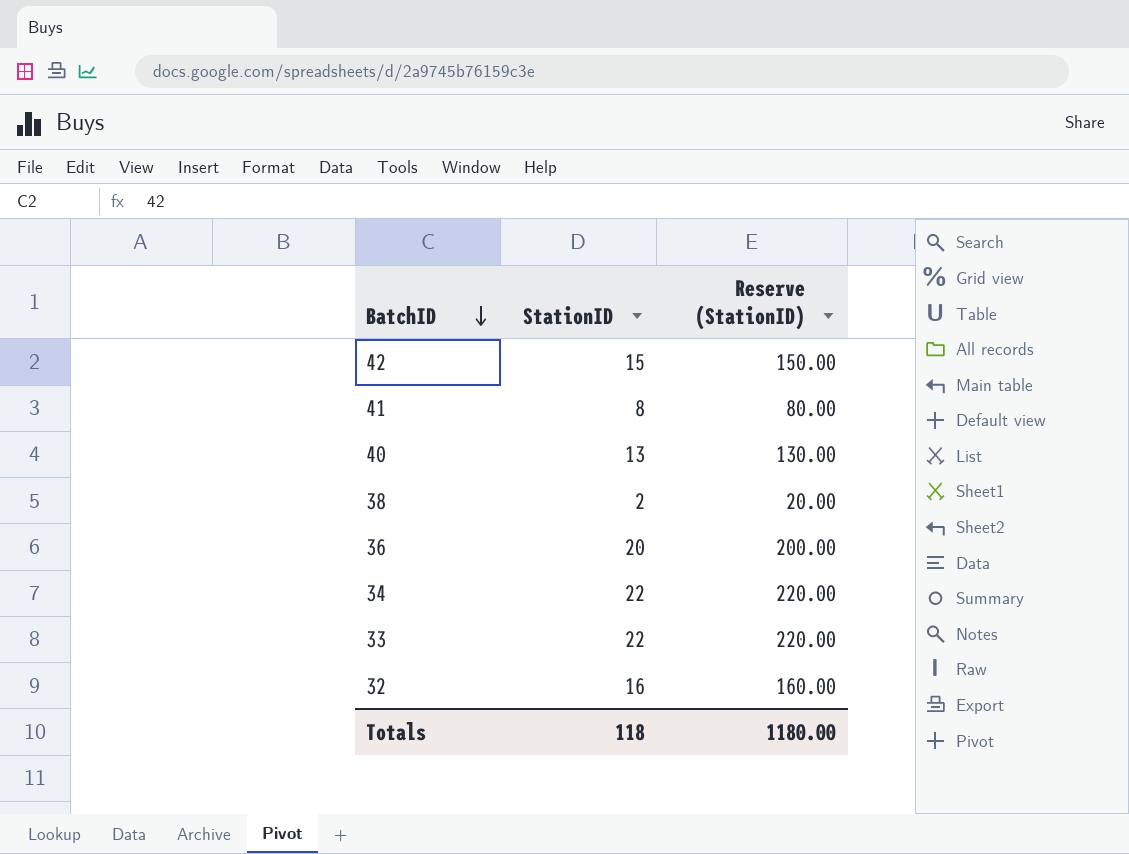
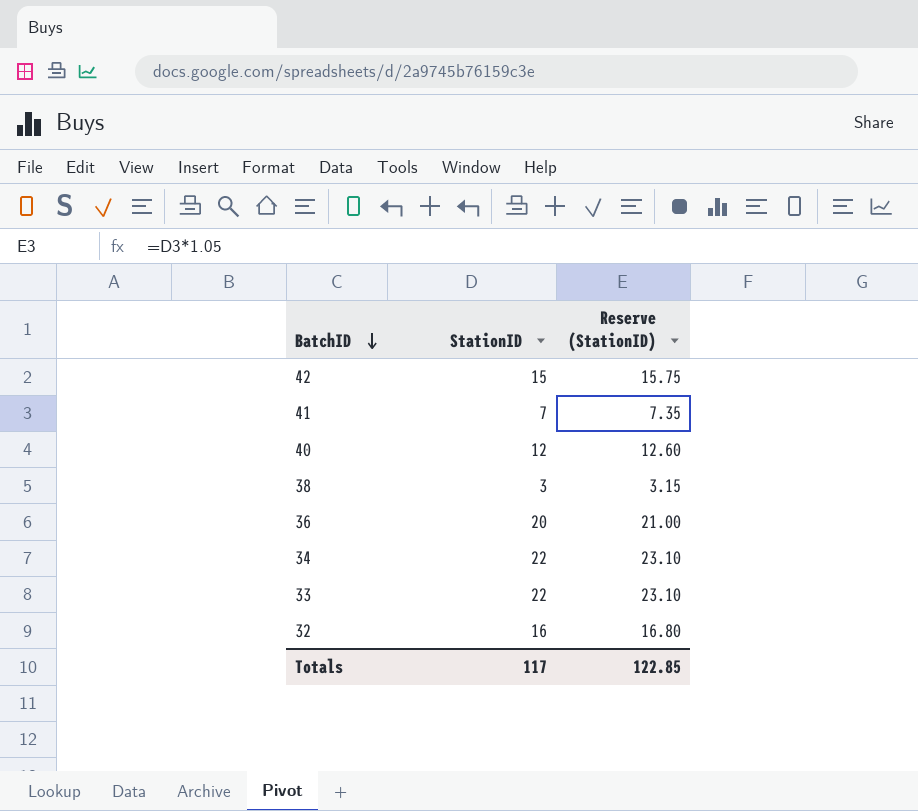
column Reserve (StationID) | formula: [StationID] * 10 -> [StationID] * 1.05
41 | StationID: 8 -> 7
40 | StationID: 13 -> 12
38 | StationID: 2 -> 3
Totals | StationID: 118 -> 117
Totals | Reserve (StationID): 1180.00 -> 122.85

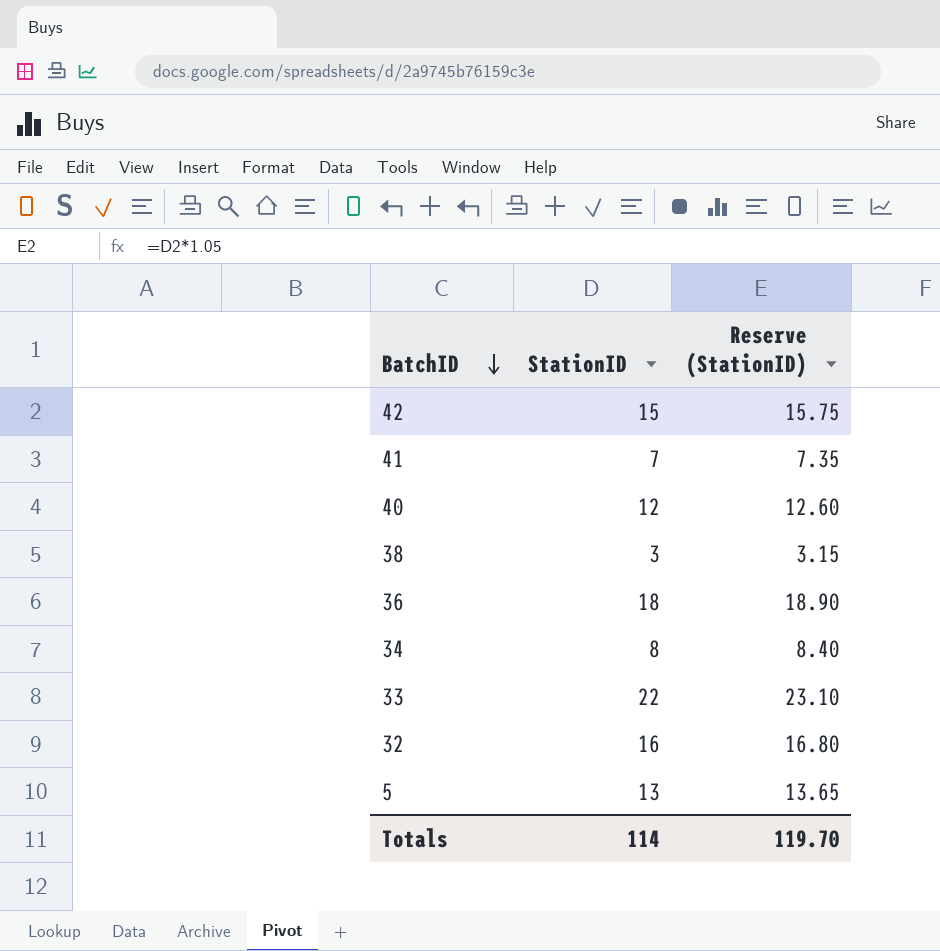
36 | StationID: 20 -> 18
36 | Reserve (StationID): 21.00 -> 18.90
34 | StationID: 22 -> 8
34 | Reserve (StationID): 23.10 -> 8.40
row 5: none -> 13 | 13.65
Totals | StationID: 117 -> 114
Totals | Reserve (StationID): 122.85 -> 119.70

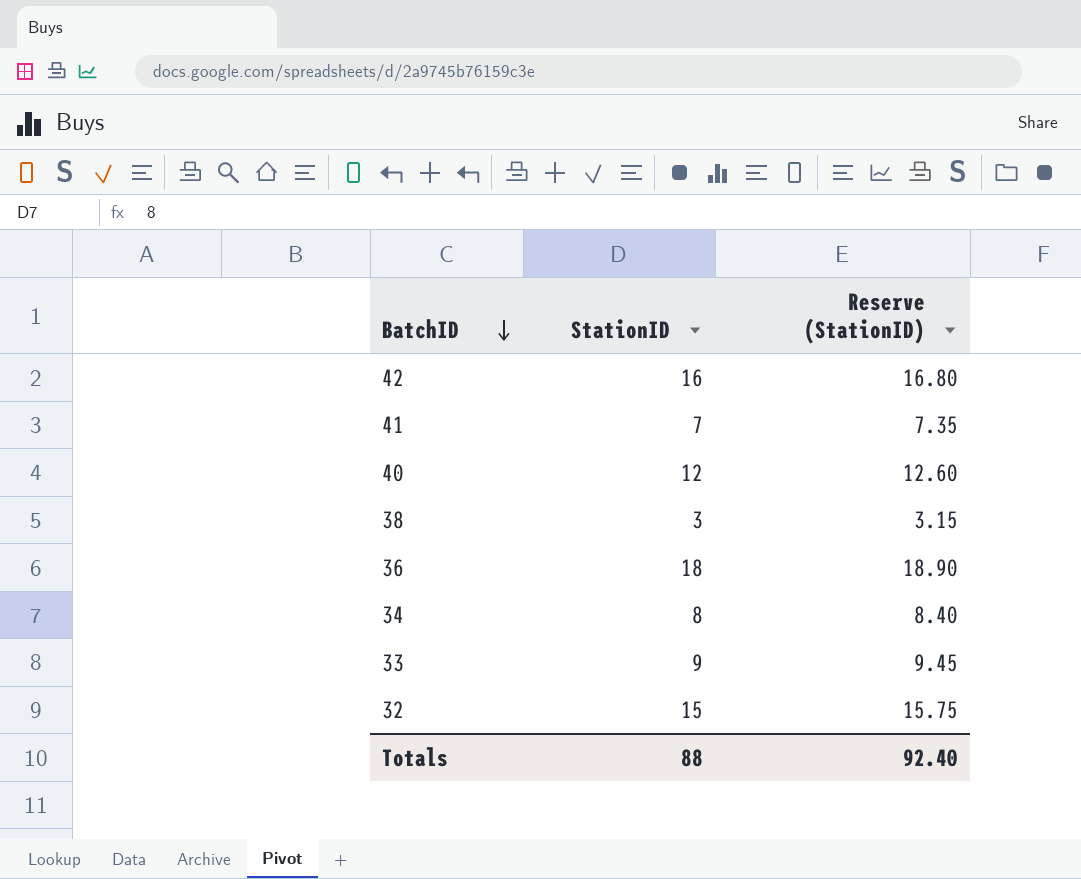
row 5: 13 | 13.65 -> none
42 | StationID: 15 -> 16
42 | Reserve (StationID): 15.75 -> 16.80
33 | StationID: 22 -> 9
33 | Reserve (StationID): 23.10 -> 9.45
32 | StationID: 16 -> 15
32 | Reserve (StationID): 16.80 -> 15.75
Totals | StationID: 114 -> 88
Totals | Reserve (StationID): 119.70 -> 92.40

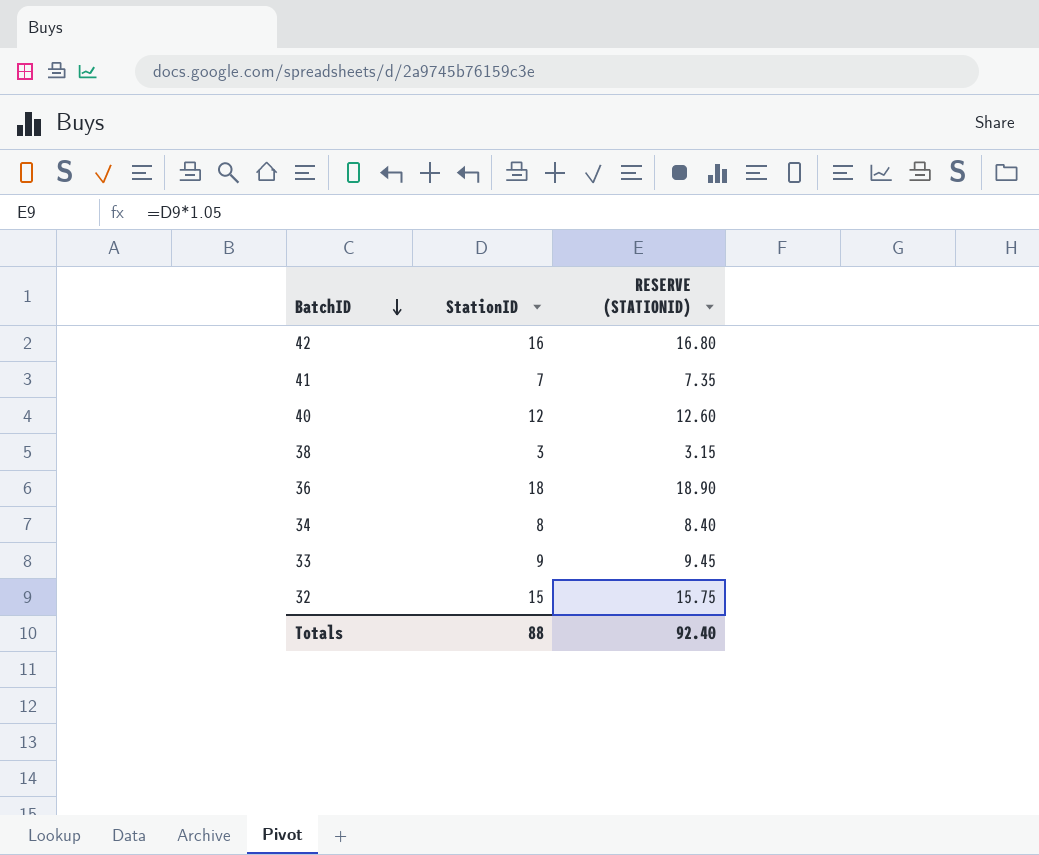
column name: Reserve (StationID) -> RESERVE (STATIONID)

